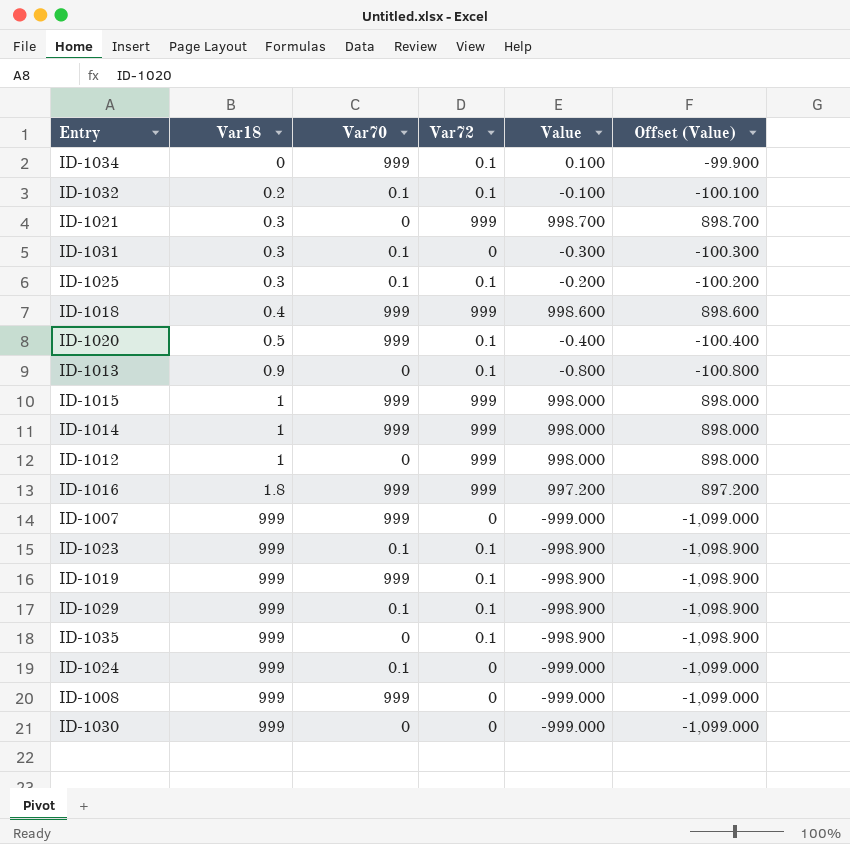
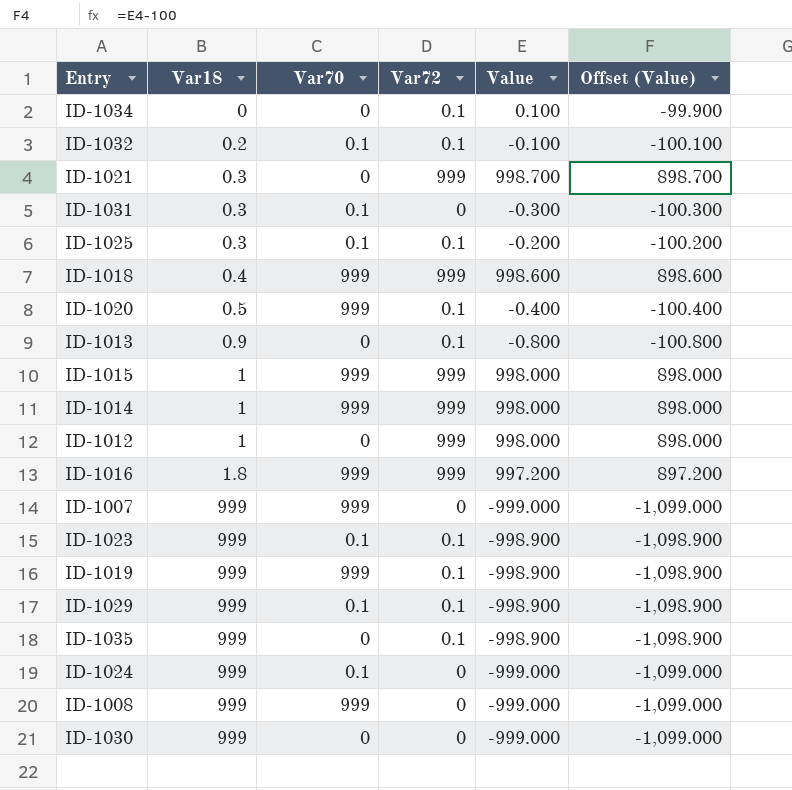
ID-1034 | Var70: 999 -> 0

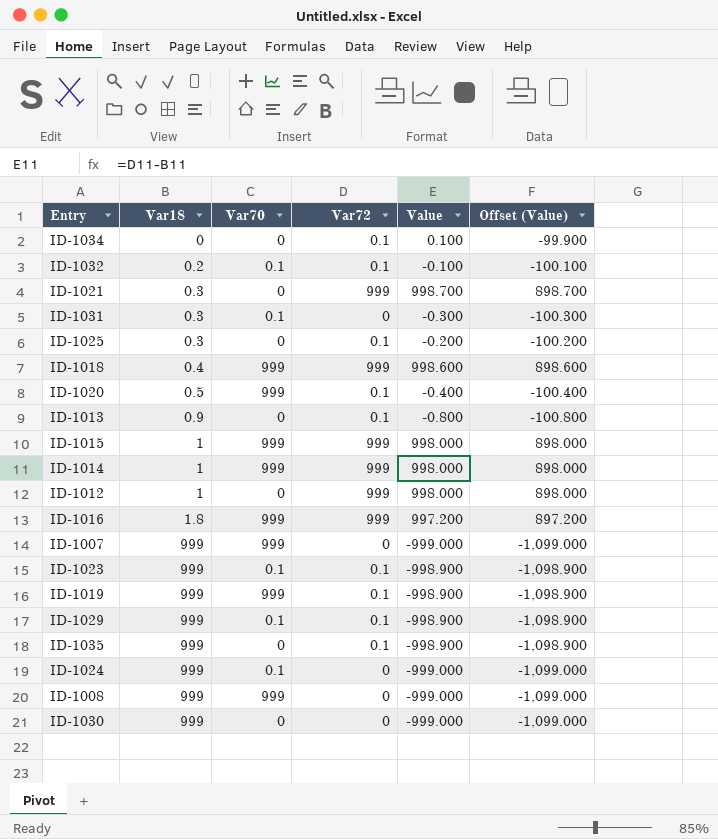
ID-1025 | Var70: 0.1 -> 0

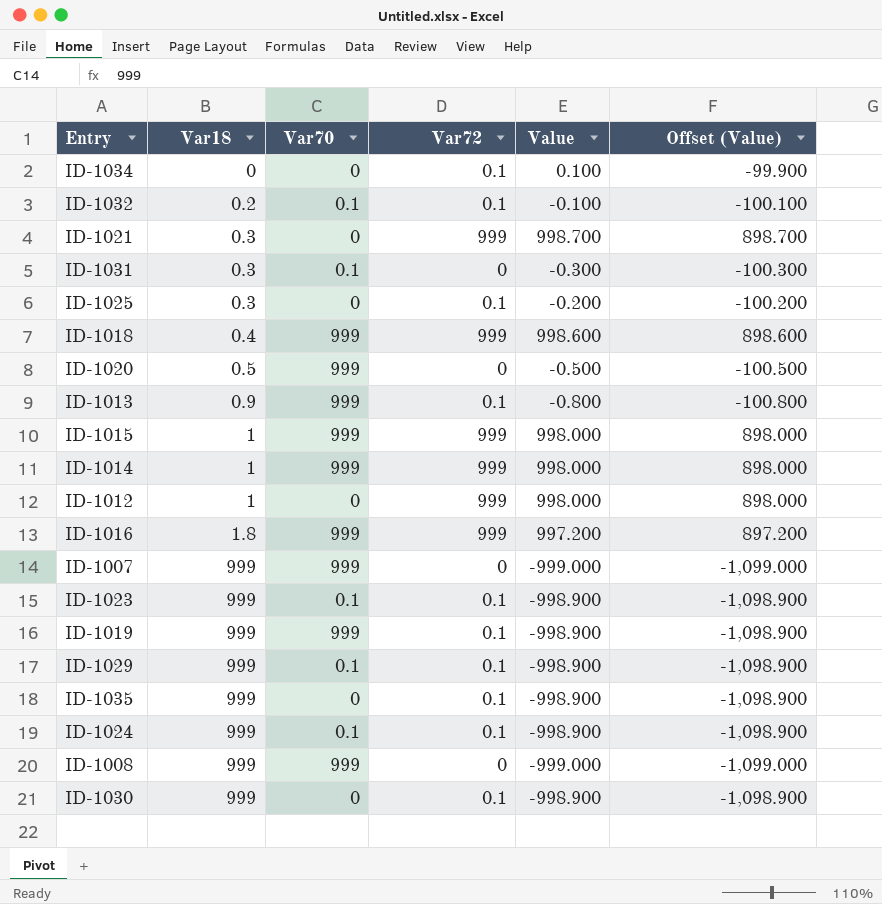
ID-1020 | Var72: 0.1 -> 0
ID-1020 | Value: -0.400 -> -0.500
ID-1020 | Offset (Value): -100.400 -> -100.500
ID-1013 | Var70: 0 -> 999
ID-1024 | Var72: 0 -> 0.1
ID-1024 | Value: -999.000 -> -998.900
ID-1024 | Offset (Value): -1,099.000 -> -1,098.900
ID-1030 | Var72: 0 -> 0.1
ID-1030 | Value: -999.000 -> -998.900
ID-1030 | Offset (Value): -1,099.000 -> -1,098.900

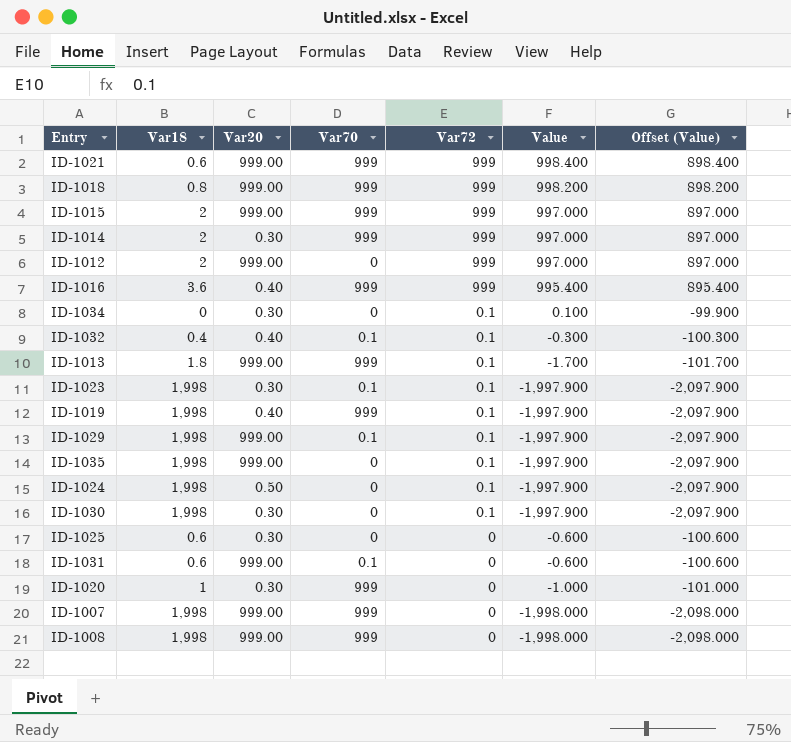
row order: Var18 ascending -> Var72 descending
column Var20 | position: none -> 3
ID-1021 | Var18: 0.3 -> 0.6
ID-1021 | Var70: 0 -> 999
ID-1021 | Value: 998.700 -> 998.400
ID-1021 | Offset (Value): 898.700 -> 898.400
ID-1018 | Var18: 0.4 -> 0.8
ID-1018 | Value: 998.600 -> 998.200
ID-1018 | Offset (Value): 898.600 -> 898.200
ID-1015 | Var18: 1 -> 2
ID-1015 | Value: 998.000 -> 997.000
ID-1015 | Offset (Value): 898.000 -> 897.000
ID-1014 | Var18: 1 -> 2
ID-1014 | Value: 998.000 -> 997.000
ID-1014 | Offset (Value): 898.000 -> 897.000
ID-1012 | Var18: 1 -> 2
ID-1012 | Value: 998.000 -> 997.000
ID-1012 | Offset (Value): 898.000 -> 897.000
ID-1016 | Var18: 1.8 -> 3.6
ID-1016 | Value: 997.200 -> 995.400
ID-1016 | Offset (Value): 897.200 -> 895.400
ID-1032 | Var18: 0.2 -> 0.4
ID-1032 | Value: -0.100 -> -0.300
ID-1032 | Offset (Value): -100.100 -> -100.300
ID-1013 | Var18: 0.9 -> 1.8
ID-1013 | Value: -0.800 -> -1.700
ID-1013 | Offset (Value): -100.800 -> -101.700
ID-1023 | Var18: 999 -> 1,998
ID-1023 | Value: -998.900 -> -1,997.900
ID-1023 | Offset (Value): -1,098.900 -> -2,097.900
ID-1019 | Var18: 999 -> 1,998
ID-1019 | Value: -998.900 -> -1,997.900
ID-1019 | Offset (Value): -1,098.900 -> -2,097.900
ID-1029 | Var18: 999 -> 1,998
ID-1029 | Value: -998.900 -> -1,997.900
ID-1029 | Offset (Value): -1,098.900 -> -2,097.900
ID-1035 | Var18: 999 -> 1,998
ID-1035 | Value: -998.900 -> -1,997.900
ID-1035 | Offset (Value): -1,098.900 -> -2,097.900
ID-1024 | Var18: 999 -> 1,998
ID-1024 | Var70: 0.1 -> 0
ID-1024 | Value: -998.900 -> -1,997.900
ID-1024 | Offset (Value): -1,098.900 -> -2,097.900
ID-1030 | Var18: 999 -> 1,998
ID-1030 | Value: -998.900 -> -1,997.900
ID-1030 | Offset (Value): -1,098.900 -> -2,097.900
ID-1025 | Var18: 0.3 -> 0.6
ID-1025 | Var72: 0.1 -> 0
ID-1025 | Value: -0.200 -> -0.600
ID-1025 | Offset (Value): -100.200 -> -100.600
ID-1031 | Var18: 0.3 -> 0.6
ID-1031 | Value: -0.300 -> -0.600
ID-1031 | Offset (Value): -100.300 -> -100.600
ID-1020 | Var18: 0.5 -> 1
ID-1020 | Value: -0.500 -> -1.000
ID-1020 | Offset (Value): -100.500 -> -101.000
ID-1007 | Var18: 999 -> 1,998
ID-1007 | Value: -999.000 -> -1,998.000
ID-1007 | Offset (Value): -1,099.000 -> -2,098.000
ID-1008 | Var18: 999 -> 1,998
ID-1008 | Value: -999.000 -> -1,998.000
ID-1008 | Offset (Value): -1,099.000 -> -2,098.000

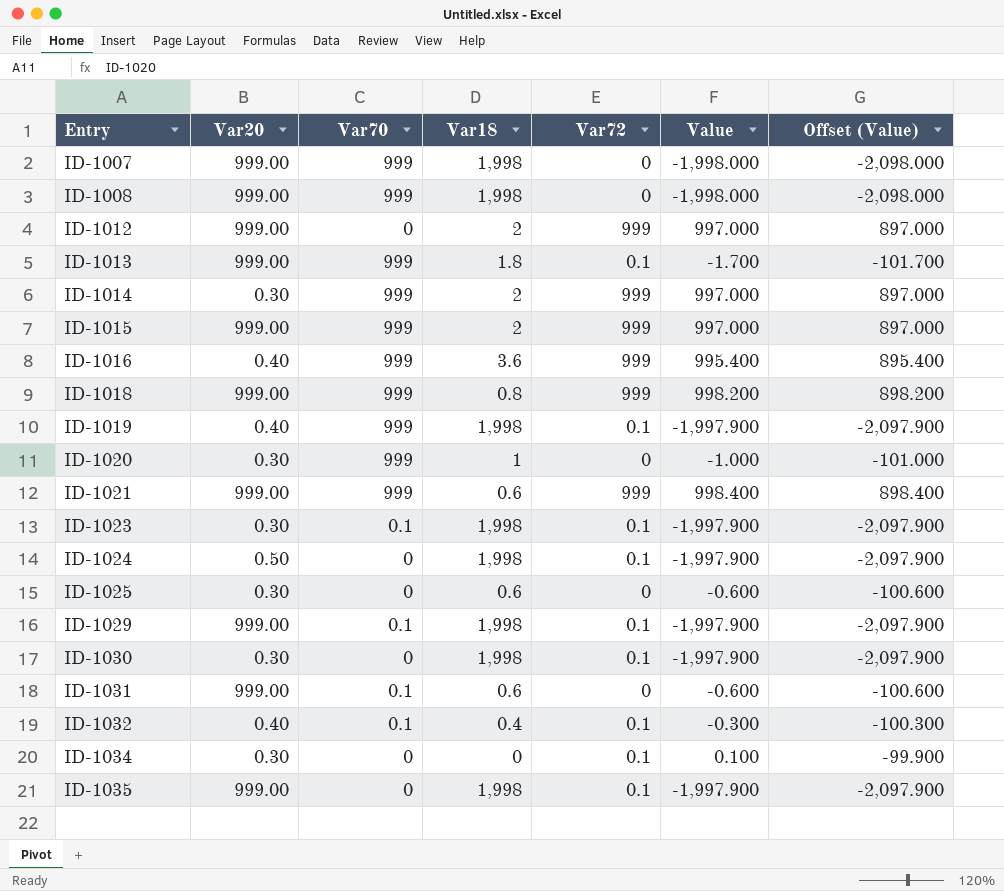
row order: Var72 descending -> Entry ascending
column Var18 | position: 2 -> 4

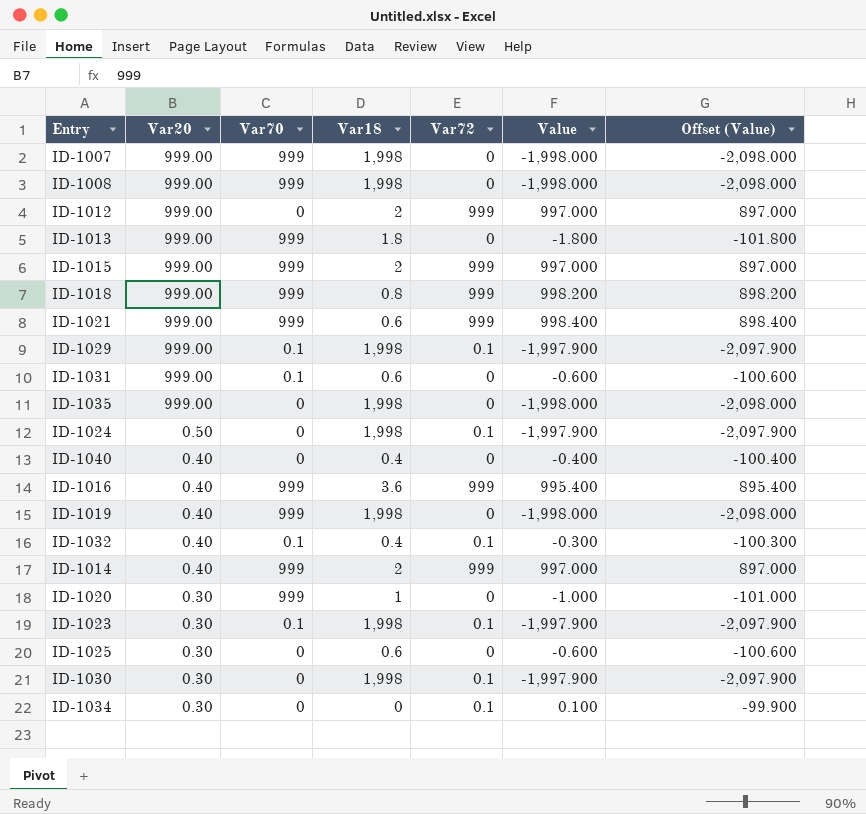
row order: Entry ascending -> Var20 descending
ID-1013 | Var72: 0.1 -> 0
ID-1013 | Value: -1.700 -> -1.800
ID-1013 | Offset (Value): -101.700 -> -101.800
ID-1035 | Var72: 0.1 -> 0
ID-1035 | Value: -1,997.900 -> -1,998.000
ID-1035 | Offset (Value): -2,097.900 -> -2,098.000
row ID-1040: none -> 0.40 | 0 | 0.4 | 0 | -0.400 | -100.400
ID-1019 | Var72: 0.1 -> 0
ID-1019 | Value: -1,997.900 -> -1,998.000
ID-1019 | Offset (Value): -2,097.900 -> -2,098.000
ID-1014 | Var20: 0.30 -> 0.40

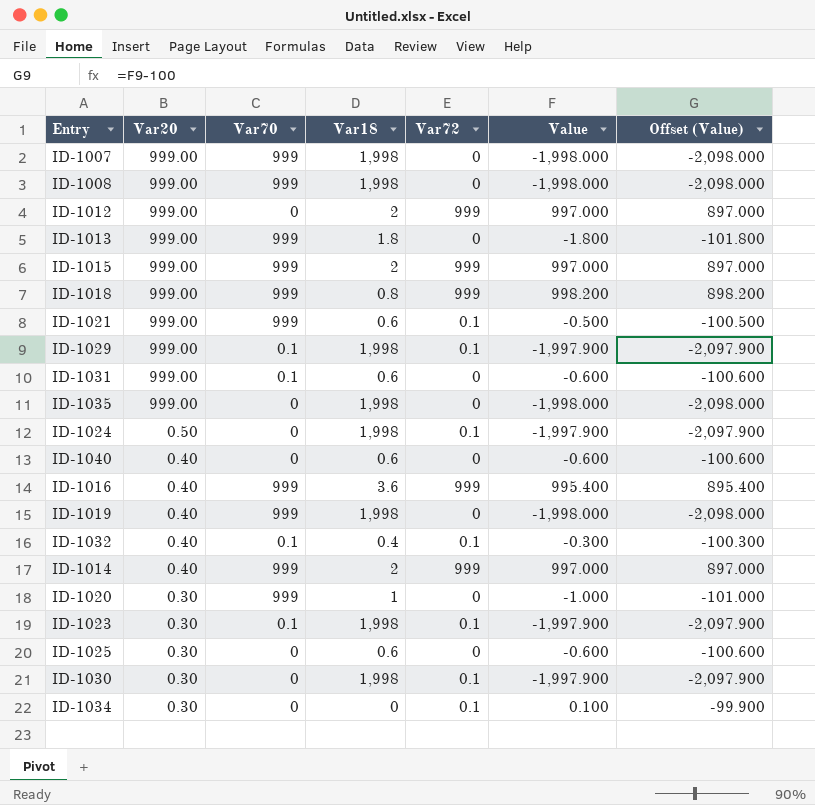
ID-1021 | Var72: 999 -> 0.1
ID-1021 | Value: 998.400 -> -0.500
ID-1021 | Offset (Value): 898.400 -> -100.500
ID-1040 | Var18: 0.4 -> 0.6
ID-1040 | Value: -0.400 -> -0.600
ID-1040 | Offset (Value): -100.400 -> -100.600

